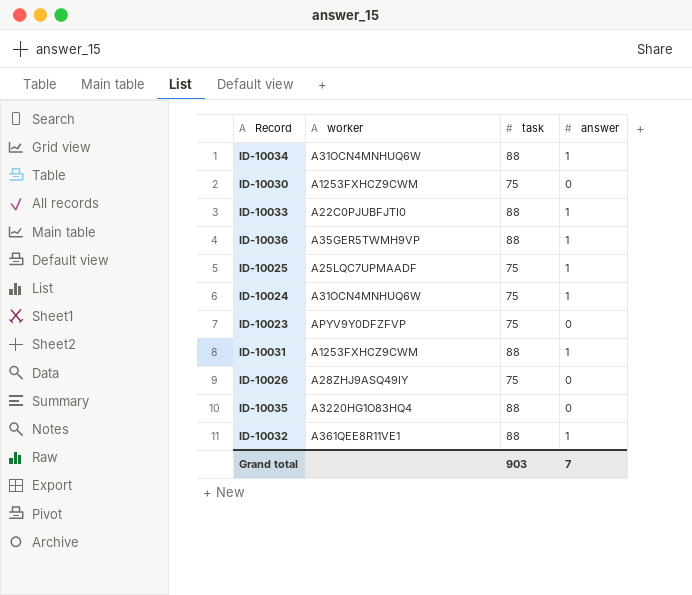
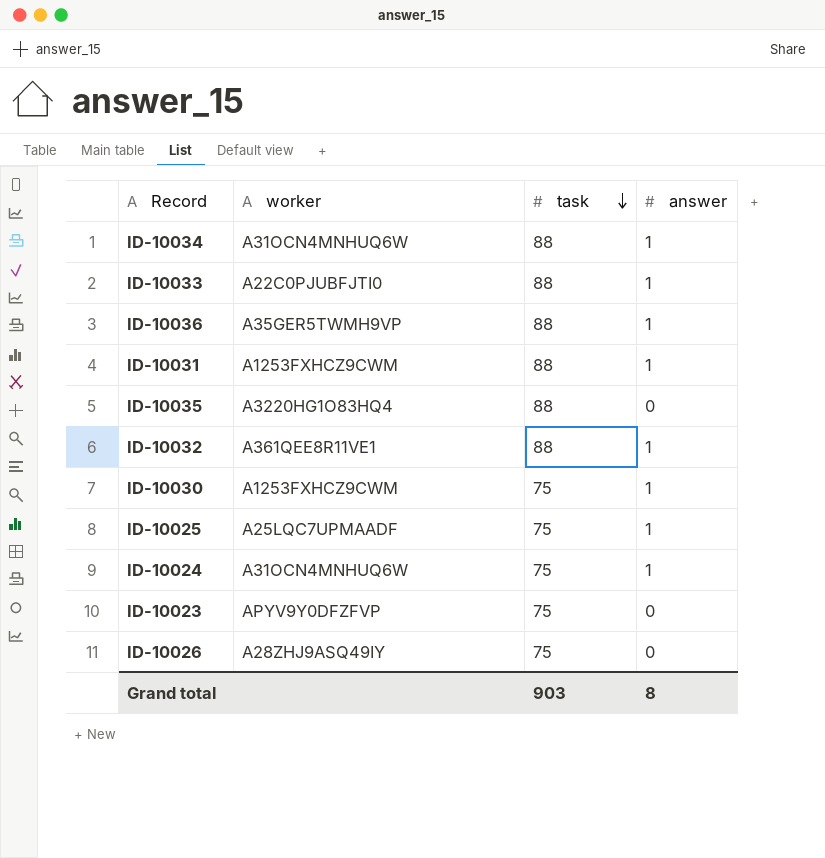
row order: none -> task descending
ID-10030 | answer: 0 -> 1
Grand total | answer: 7 -> 8

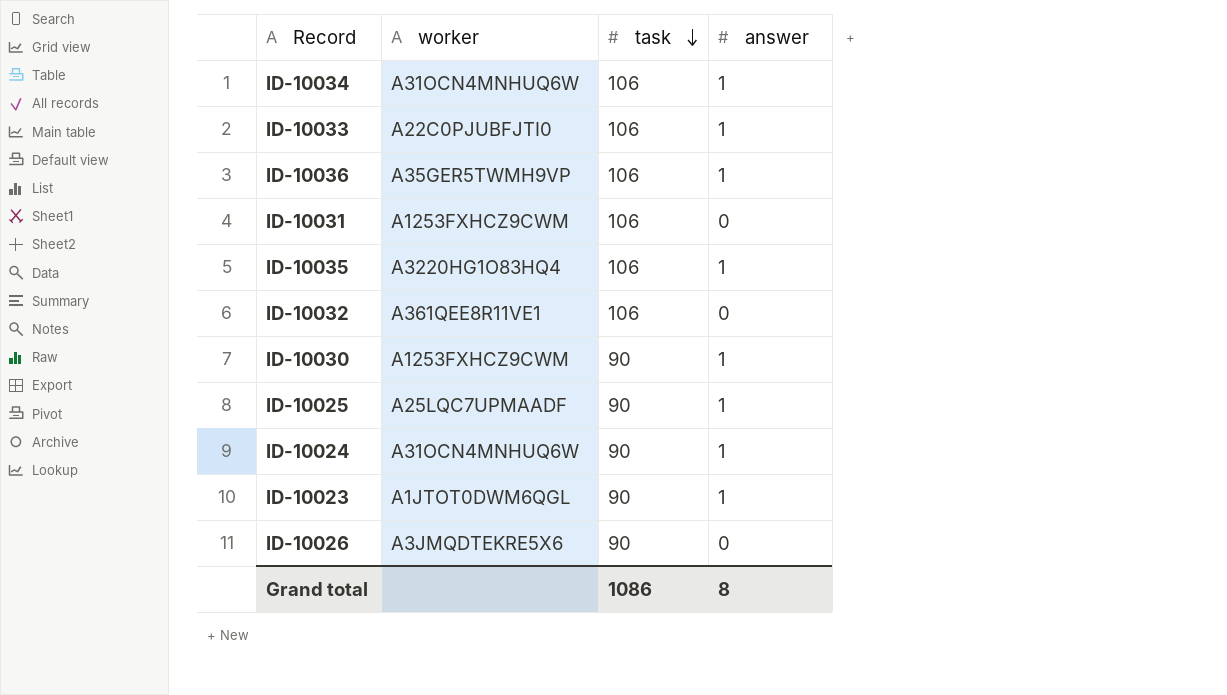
ID-10034 | task: 88 -> 106
ID-10033 | task: 88 -> 106
ID-10036 | task: 88 -> 106
ID-10031 | task: 88 -> 106
ID-10031 | answer: 1 -> 0
ID-10035 | task: 88 -> 106
ID-10035 | answer: 0 -> 1
ID-10032 | task: 88 -> 106
ID-10032 | answer: 1 -> 0
ID-10030 | task: 75 -> 90
ID-10025 | task: 75 -> 90
ID-10024 | task: 75 -> 90
ID-10023 | worker: APYV9Y0DFZFVP -> A1JTOT0DWM6QGL
ID-10023 | task: 75 -> 90
ID-10023 | answer: 0 -> 1
ID-10026 | worker: A28ZHJ9ASQ49IY -> A3JMQDTEKRE5X6
ID-10026 | task: 75 -> 90
Grand total | task: 903 -> 1086

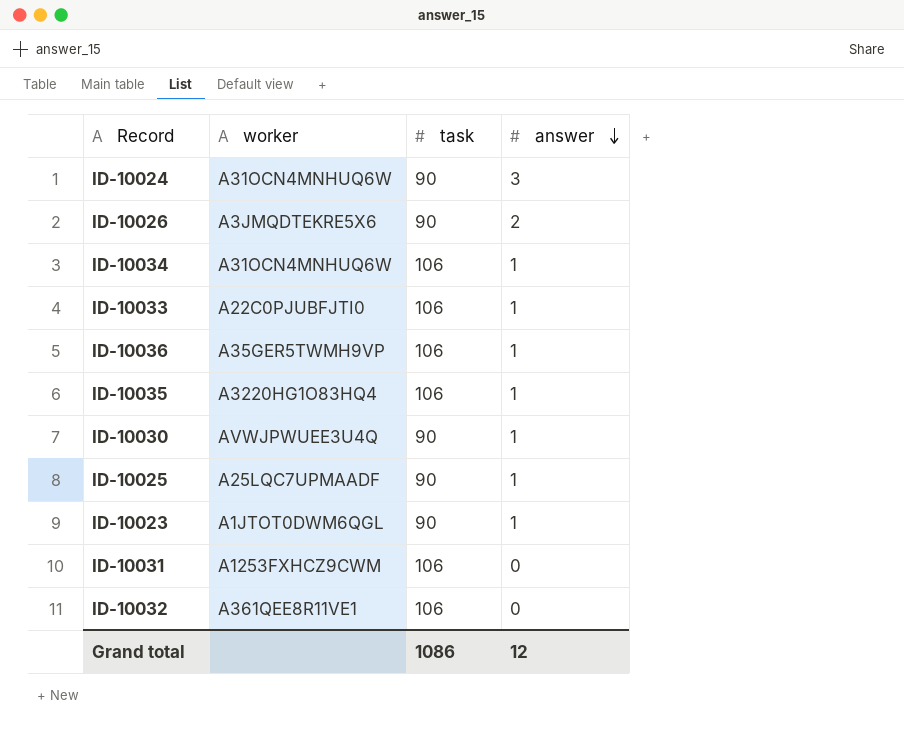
row order: task descending -> answer descending
ID-10024 | answer: 1 -> 3
ID-10026 | answer: 0 -> 2
ID-10030 | worker: A1253FXHCZ9CWM -> AVWJPWUEE3U4Q
Grand total | answer: 8 -> 12

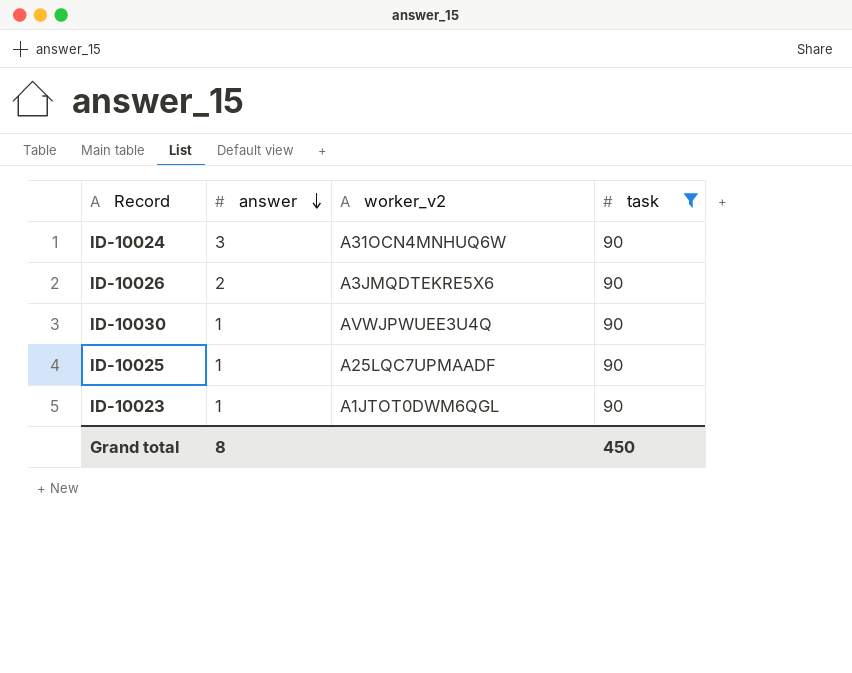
filter: none -> task = 90
column answer | position: 4 -> 2
column name: worker -> worker_v2
Grand total | answer: 12 -> 8
Grand total | task: 1086 -> 450

